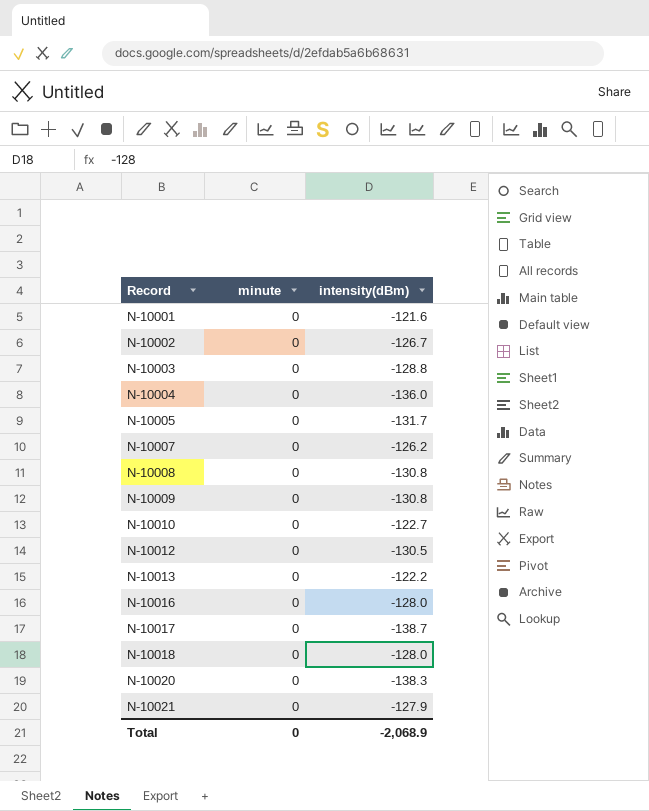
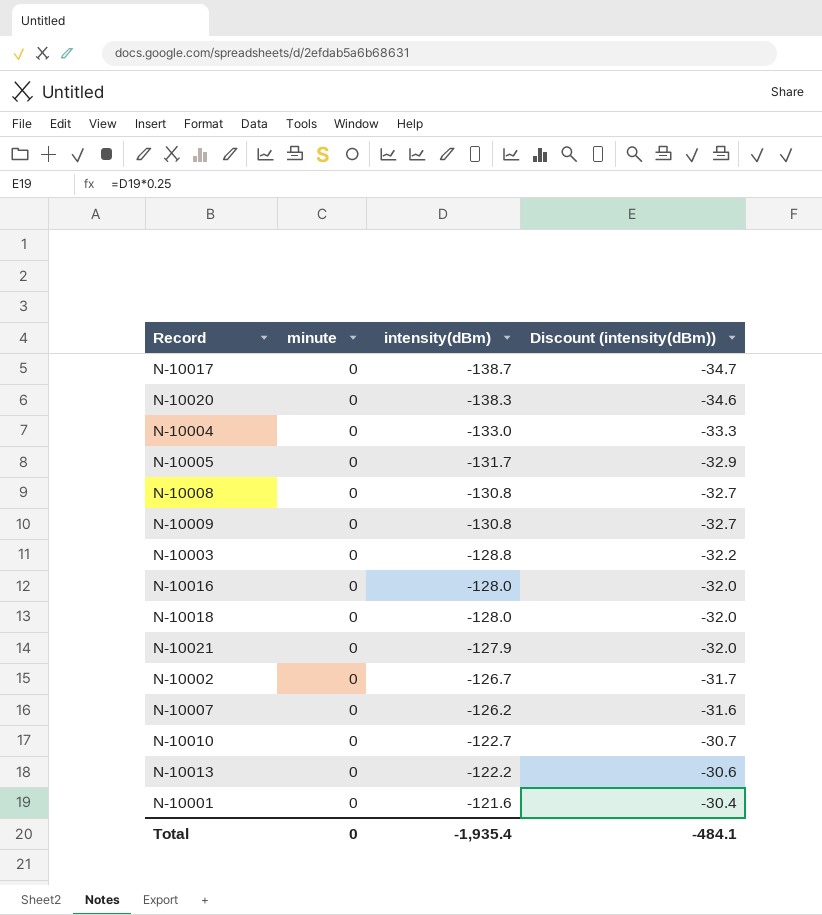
row order: Record ascending -> intensity(dBm) ascending
column Discount (intensity(dBm)) | formula: none -> [intensity(dBm)] * 0.25
row N-10012: 0 | -130.5 -> none
N-10004 | intensity(dBm): -136.0 -> -133.0
Total | intensity(dBm): -2,068.9 -> -1,935.4

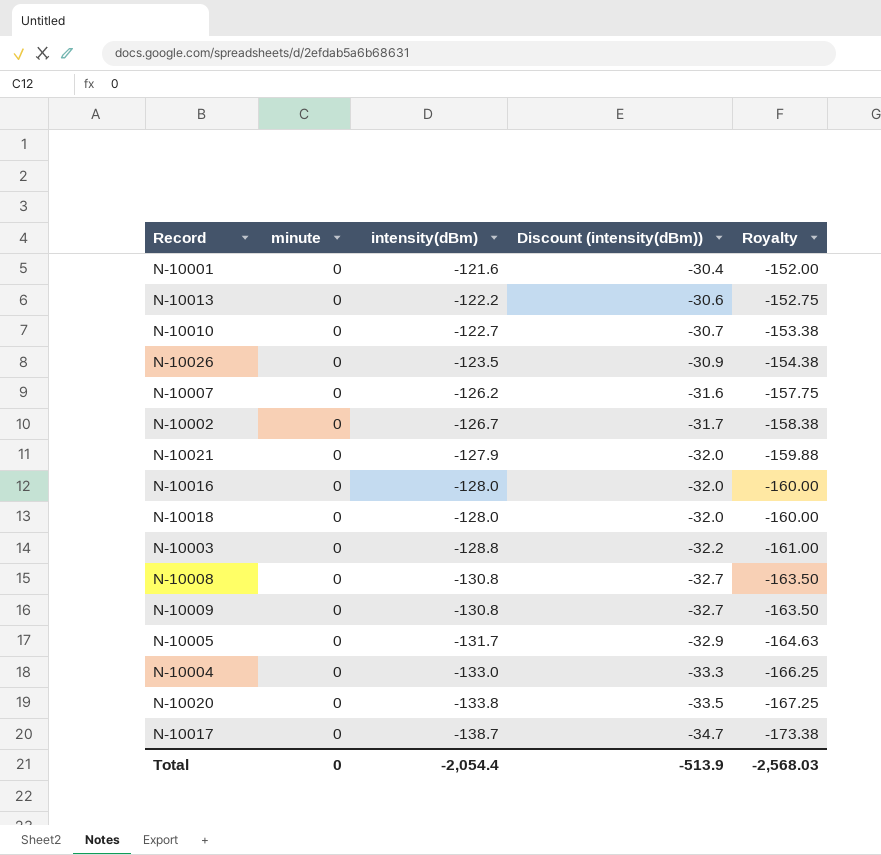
row order: intensity(dBm) ascending -> intensity(dBm) descending
column Royalty | formula: none -> [intensity(dBm)] * 1.25
row N-10026: none -> 0 | -123.5 | -30.9 | -154.38
N-10020 | intensity(dBm): -138.3 -> -133.8
N-10020 | Discount (intensity(dBm)): -34.6 -> -33.5
Total | intensity(dBm): -1,935.4 -> -2,054.4
Total | Discount (intensity(dBm)): -484.1 -> -513.9

